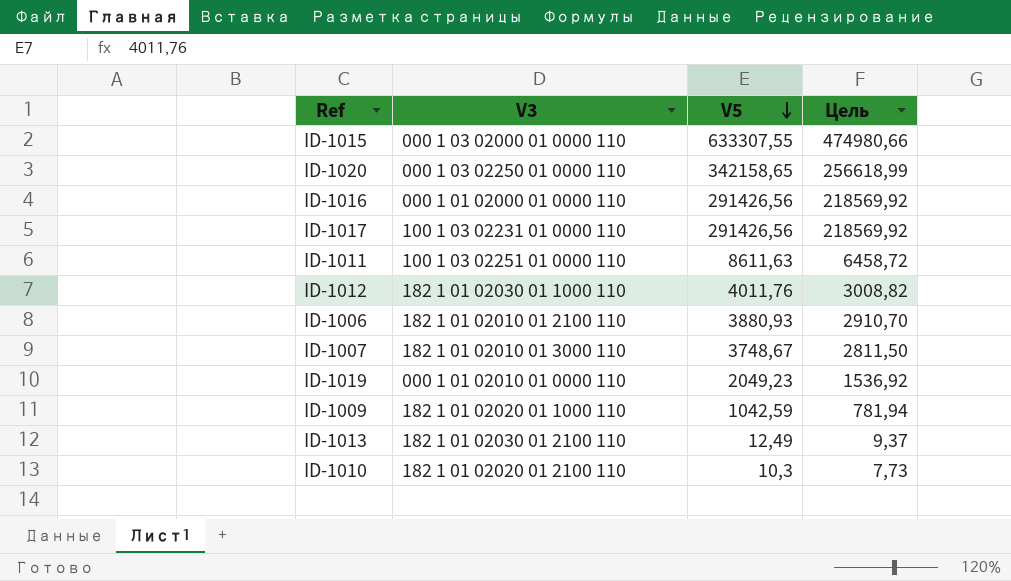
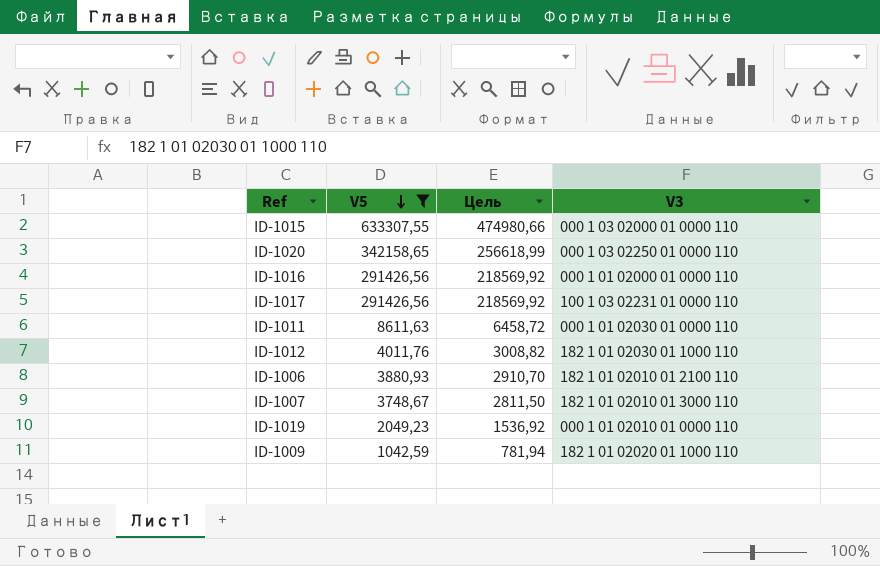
filter: none -> V5 >= 1042,59
column V3 | position: 2 -> 4
ID-1011 | V3: 100 1 03 02251 01 0000 110 -> 000 1 01 02030 01 0000 110

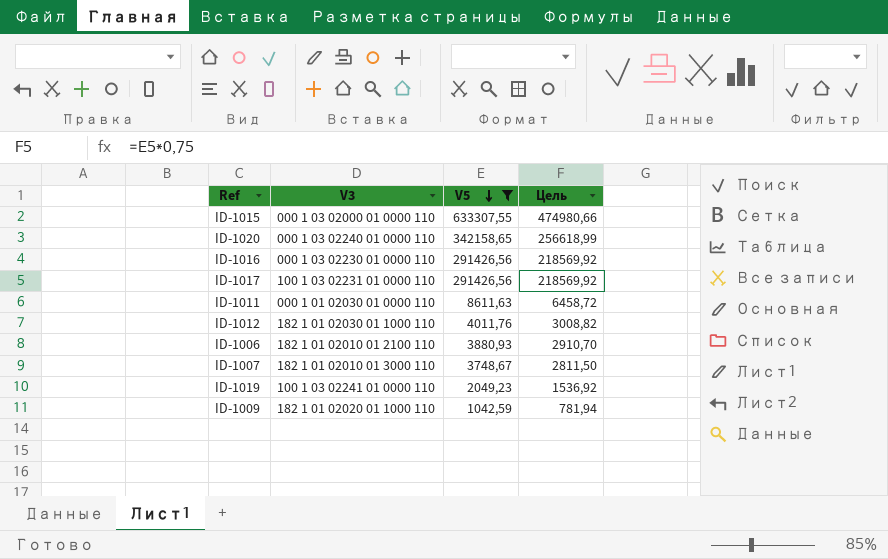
column V3 | position: 4 -> 2
ID-1020 | V3: 000 1 03 02250 01 0000 110 -> 000 1 03 02240 01 0000 110
ID-1016 | V3: 000 1 01 02000 01 0000 110 -> 000 1 03 02230 01 0000 110
ID-1019 | V3: 000 1 01 02010 01 0000 110 -> 100 1 03 02241 01 0000 110

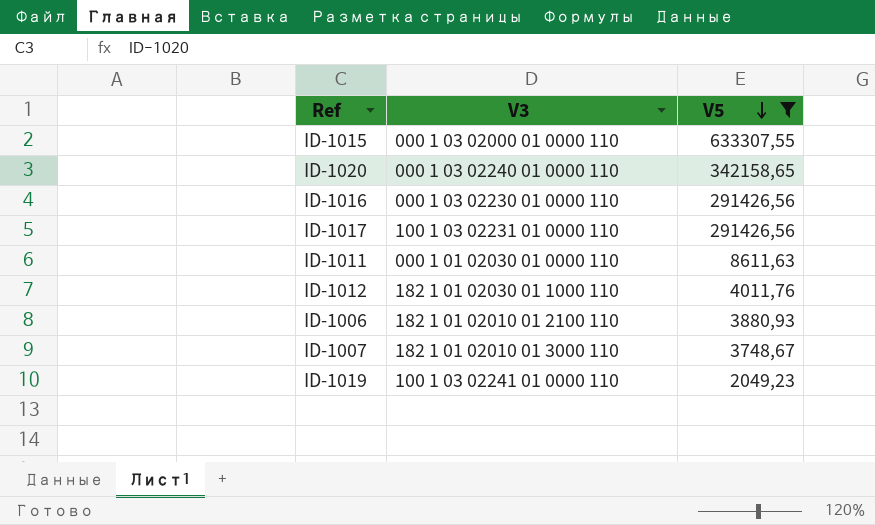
column Цель | formula: [V5] * 0,75 -> none
row ID-1009: 182 1 01 02020 01 1000 110 | 1042,59 | 781,94 -> none

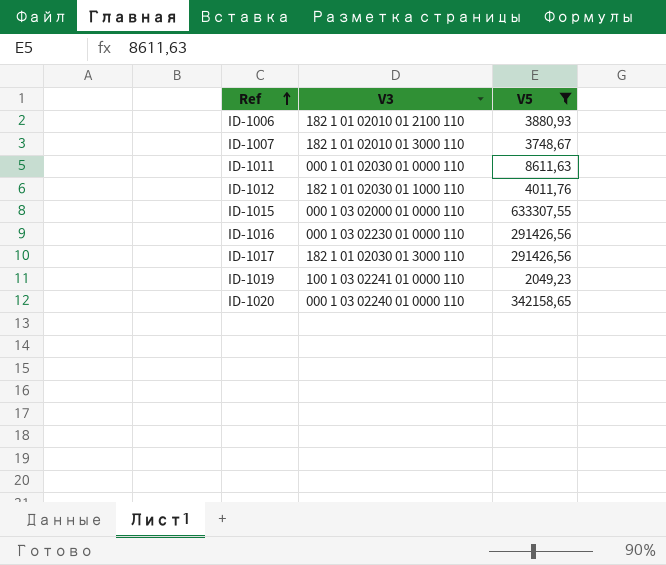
row order: V5 descending -> Ref ascending
ID-1017 | V3: 100 1 03 02231 01 0000 110 -> 182 1 01 02030 01 3000 110

